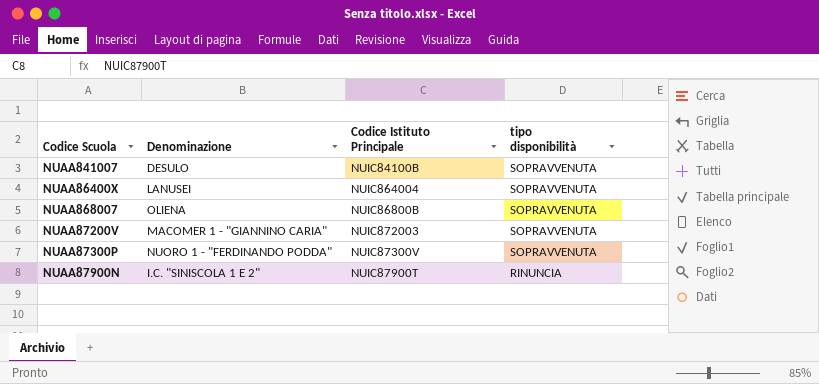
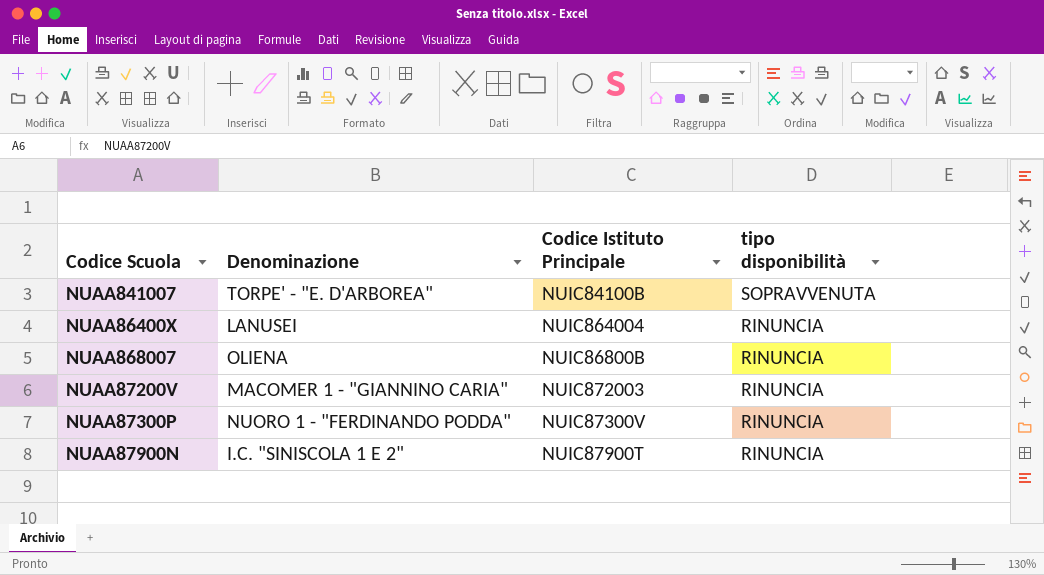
NUAA841007 | Denominazione: DESULO -> TORPE' - "E. D'ARBOREA"
NUAA86400X | tipo disponibilità: SOPRAVVENUTA -> RINUNCIA
NUAA868007 | tipo disponibilità: SOPRAVVENUTA -> RINUNCIA
NUAA87200V | tipo disponibilità: SOPRAVVENUTA -> RINUNCIA
NUAA87300P | tipo disponibilità: SOPRAVVENUTA -> RINUNCIA

